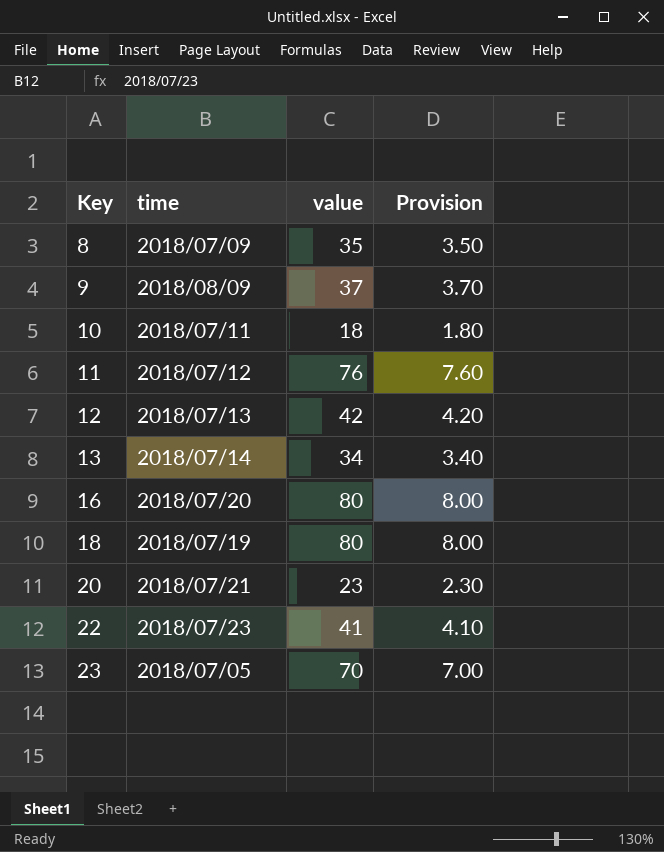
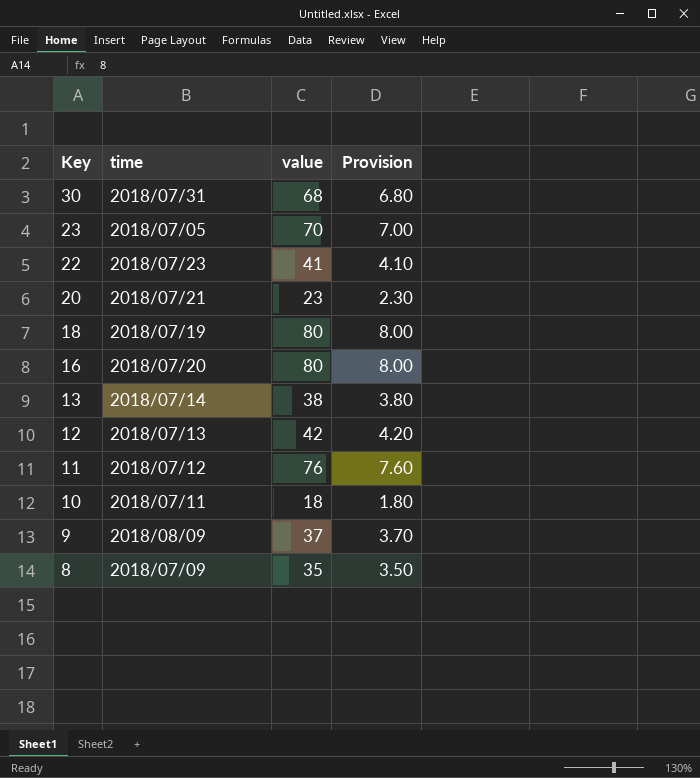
row order: Key ascending -> Key descending
row 30: none -> 2018/07/31 | 68 | 6.80
13 | value: 34 -> 38
13 | Provision: 3.40 -> 3.80

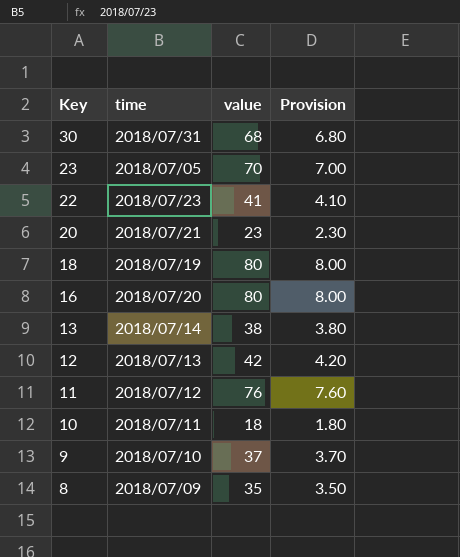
9 | time: 2018/08/09 -> 2018/07/10

